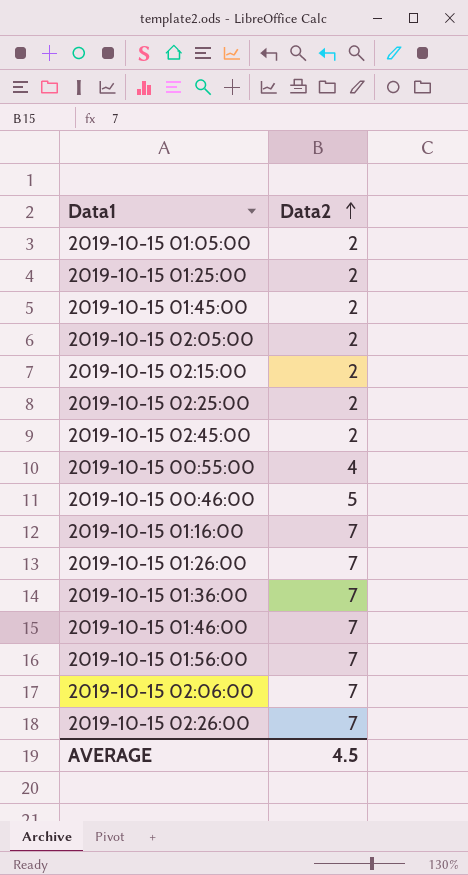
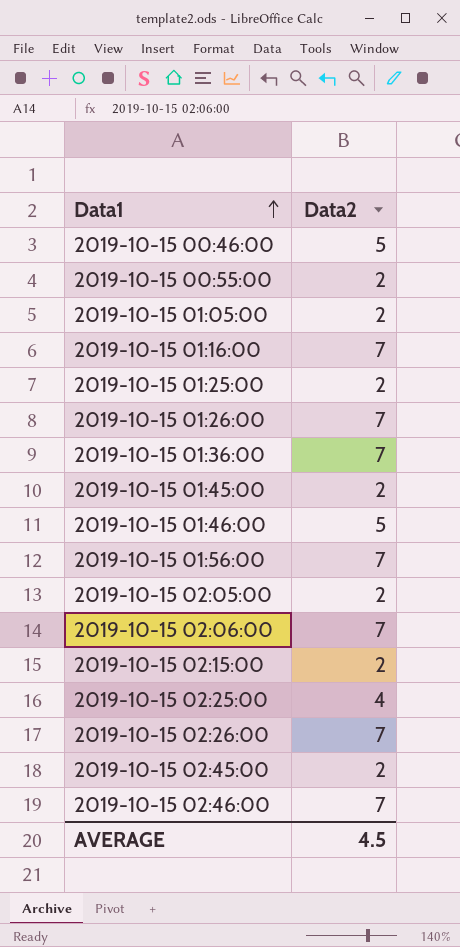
row order: Data2 ascending -> Data1 ascending
2019-10-15 00:55:00 | Data2: 4 -> 2
2019-10-15 01:46:00 | Data2: 7 -> 5
2019-10-15 02:25:00 | Data2: 2 -> 4
row 2019-10-15 02:46:00: none -> 7

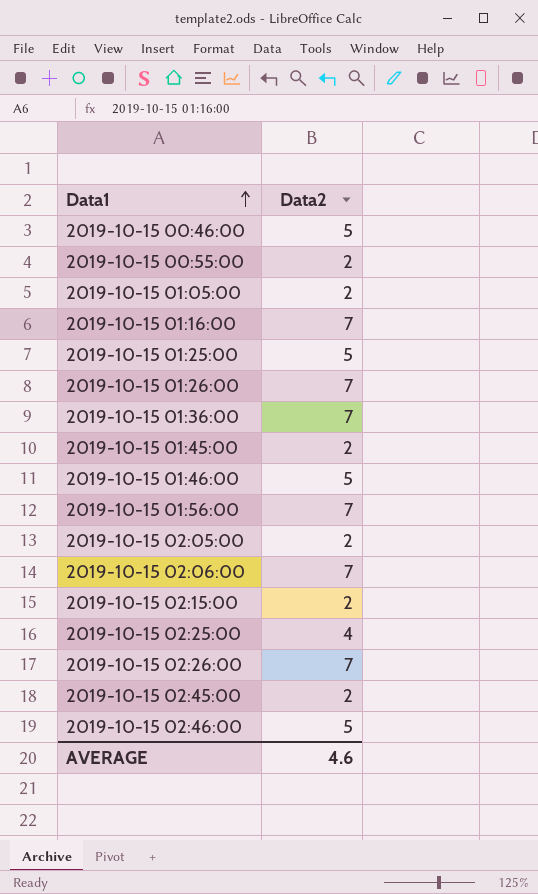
2019-10-15 01:25:00 | Data2: 2 -> 5
2019-10-15 02:46:00 | Data2: 7 -> 5
AVERAGE | Data2: 4.5 -> 4.6

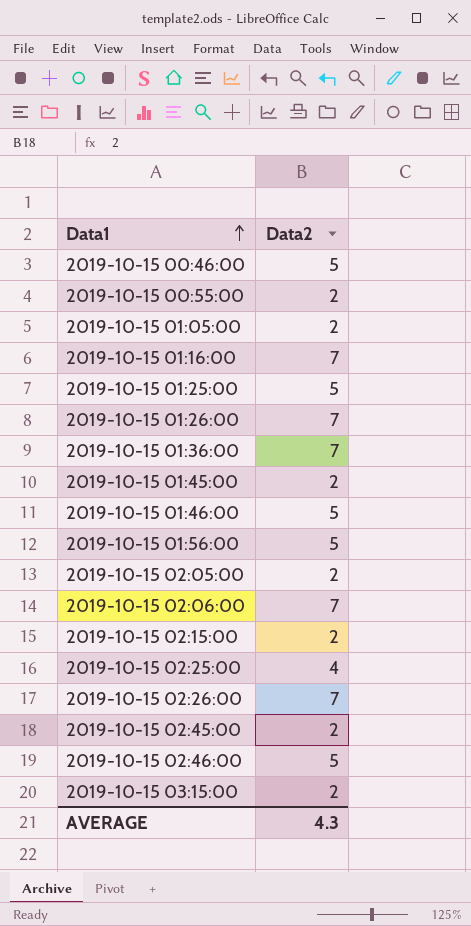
2019-10-15 01:56:00 | Data2: 7 -> 5
row 2019-10-15 03:15:00: none -> 2
AVERAGE | Data2: 4.6 -> 4.3

